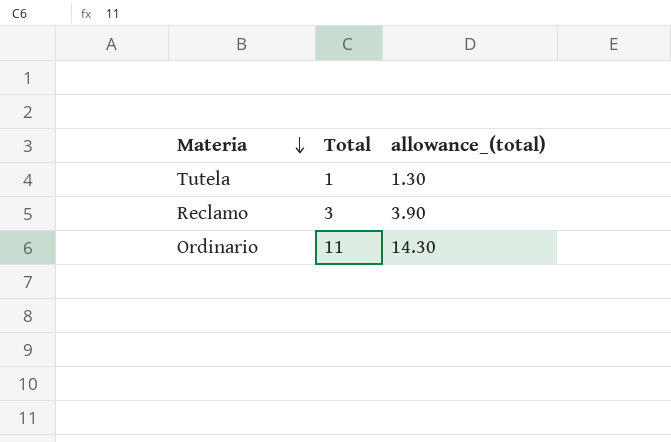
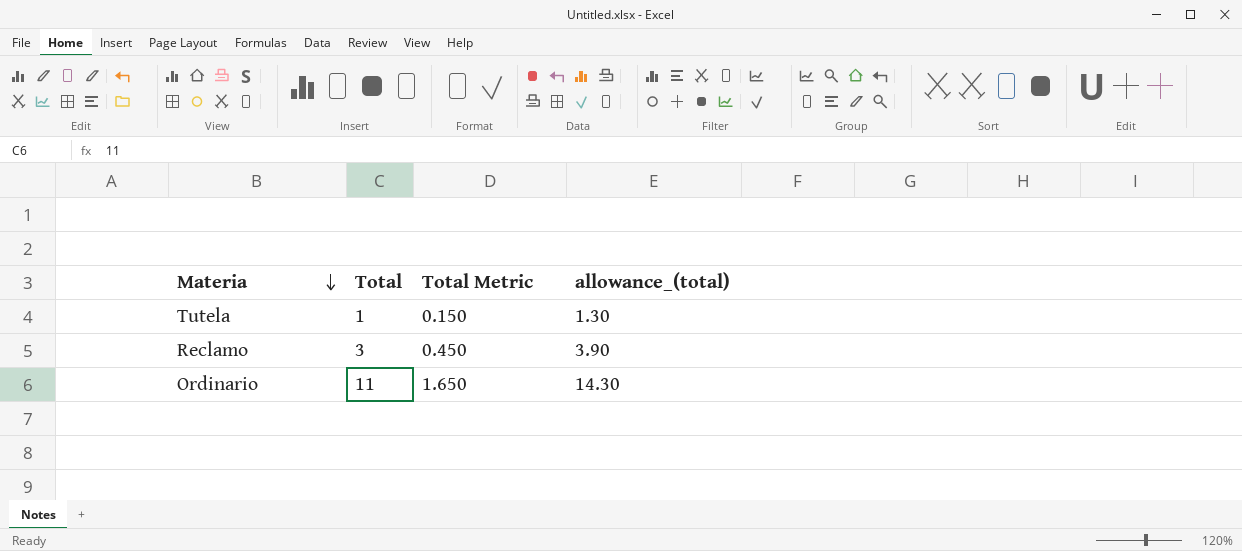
column Total Metric | formula: none -> [Total] * 0.15

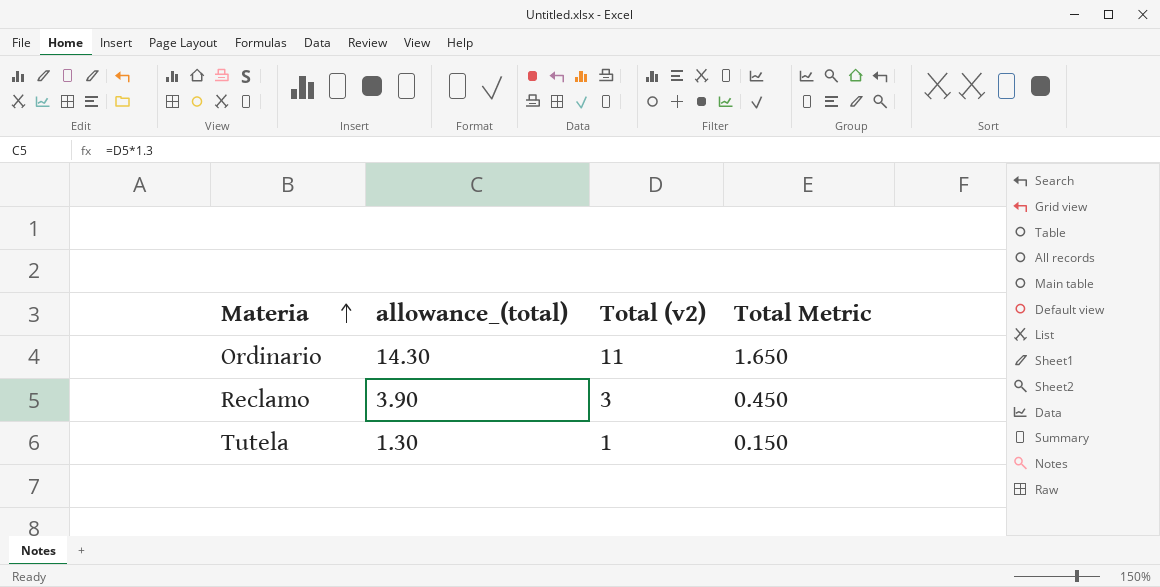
row order: Materia descending -> Materia ascending
column allowance_(total) | position: 4 -> 2
column name: Total -> Total (v2)

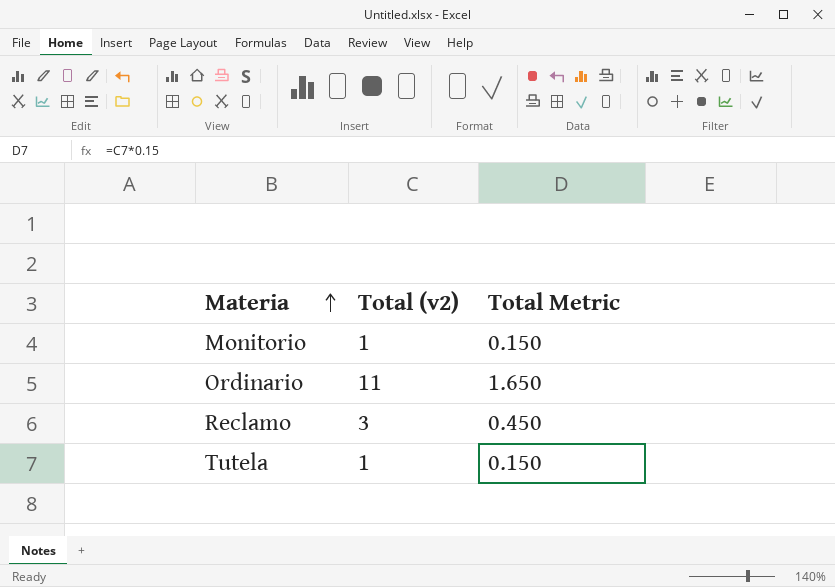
column allowance_(total) | formula: [Total (v2)] * 1.3 -> none
row Monitorio: none -> 1 | 0.150

